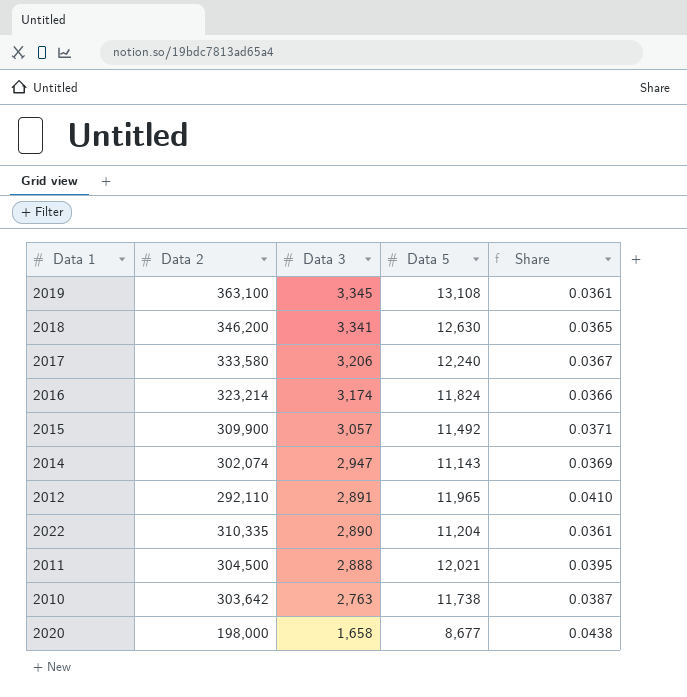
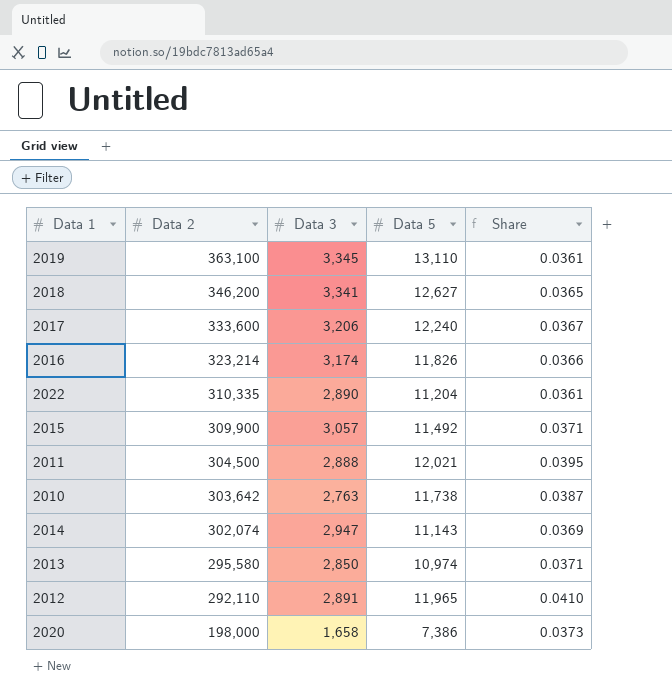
row order: Data 3 descending -> Data 2 descending
2019 | Data 5: 13,108 -> 13,110
2018 | Data 5: 12,630 -> 12,627
2017 | Data 2: 333,580 -> 333,600
2016 | Data 5: 11,824 -> 11,826
row 2013: none -> 295,580 | 2,850 | 10,974 | 0.0371
2020 | Data 5: 8,677 -> 7,386
2020 | Share: 0.0438 -> 0.0373

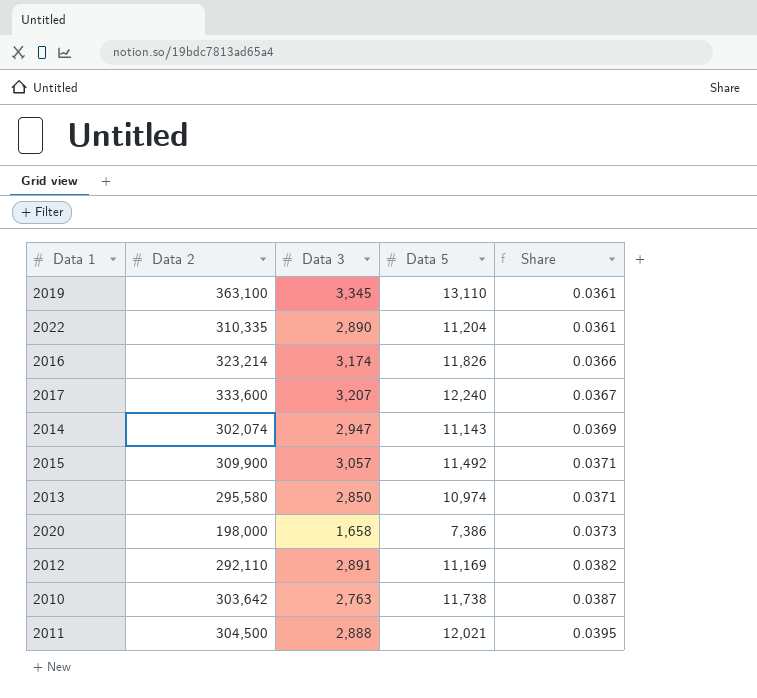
row order: Data 2 descending -> Share ascending
row 2018: 346,200 | 3,341 | 12,627 | 0.0365 -> none
2017 | Data 3: 3,206 -> 3,207
2012 | Data 5: 11,965 -> 11,169
2012 | Share: 0.0410 -> 0.0382

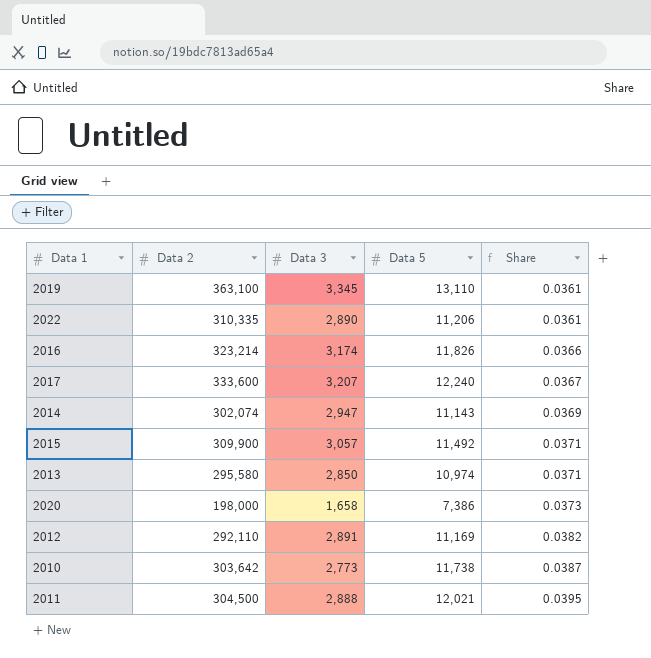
2022 | Data 5: 11,204 -> 11,206
2010 | Data 3: 2,763 -> 2,773

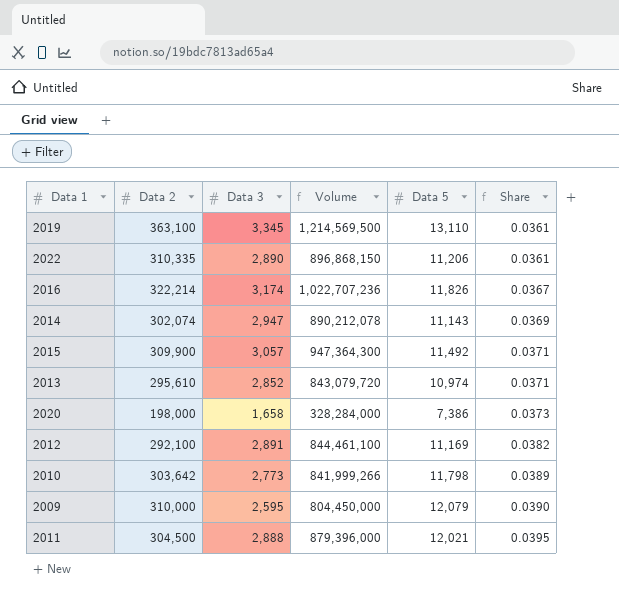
column Volume | formula: none -> [Data 2] * [Data 3]
row 2017: 333,600 | 3,207 | 12,240 | 0.0367 -> none
2016 | Data 2: 323,214 -> 322,214
2016 | Share: 0.0366 -> 0.0367
2013 | Data 2: 295,580 -> 295,610
2013 | Data 3: 2,850 -> 2,852
2012 | Data 2: 292,110 -> 292,100
2010 | Data 5: 11,738 -> 11,798
2010 | Share: 0.0387 -> 0.0389
row 2009: none -> 310,000 | 2,595 | 804,450,000 | 12,079 | 0.0390

